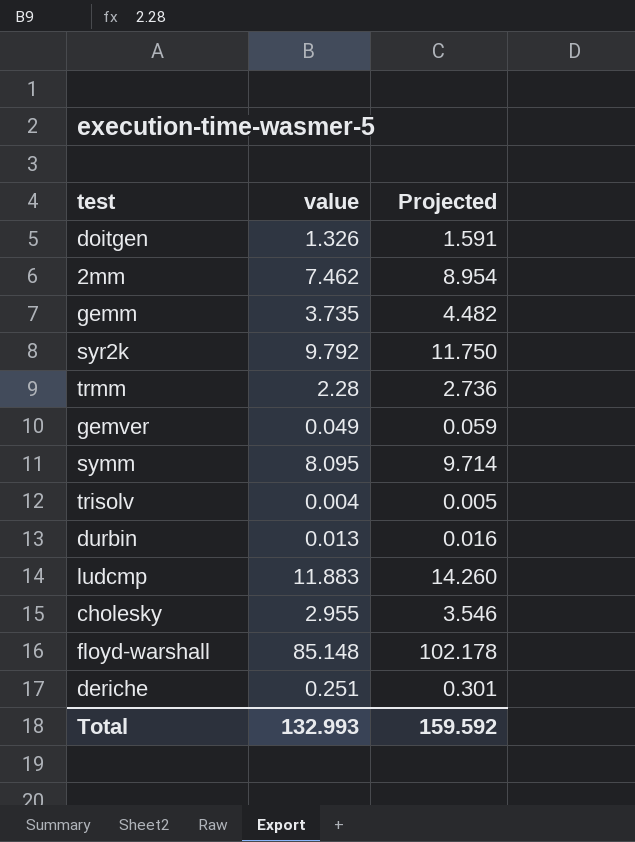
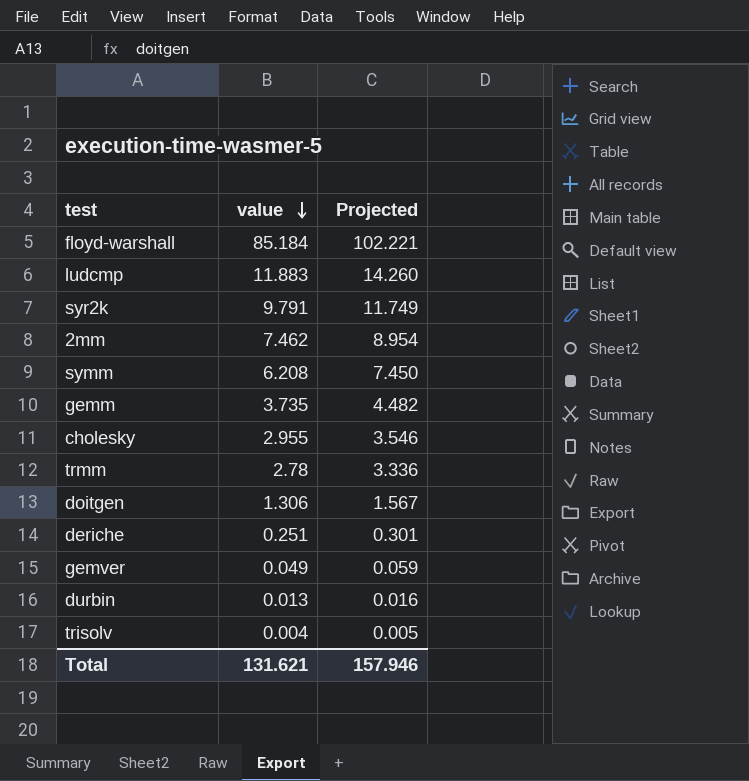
row order: none -> value descending
floyd-warshall | value: 85.148 -> 85.184
floyd-warshall | Projected: 102.178 -> 102.221
syr2k | value: 9.792 -> 9.791
syr2k | Projected: 11.750 -> 11.749
symm | value: 8.095 -> 6.208
symm | Projected: 9.714 -> 7.450
trmm | value: 2.28 -> 2.78
trmm | Projected: 2.736 -> 3.336
doitgen | value: 1.326 -> 1.306
doitgen | Projected: 1.591 -> 1.567
Total | value: 132.993 -> 131.621
Total | Projected: 159.592 -> 157.946

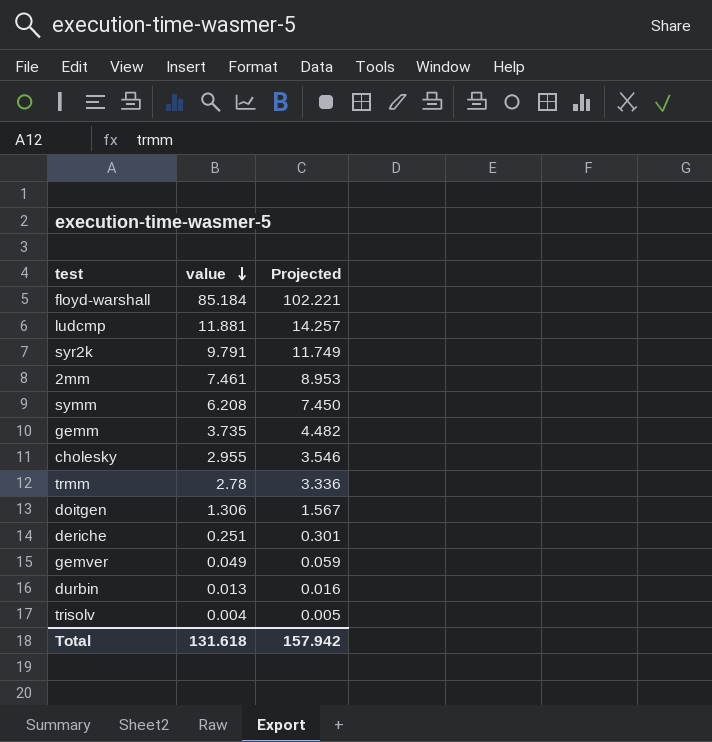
ludcmp | value: 11.883 -> 11.881
ludcmp | Projected: 14.260 -> 14.257
2mm | value: 7.462 -> 7.461
2mm | Projected: 8.954 -> 8.953
Total | value: 131.621 -> 131.618
Total | Projected: 157.946 -> 157.942

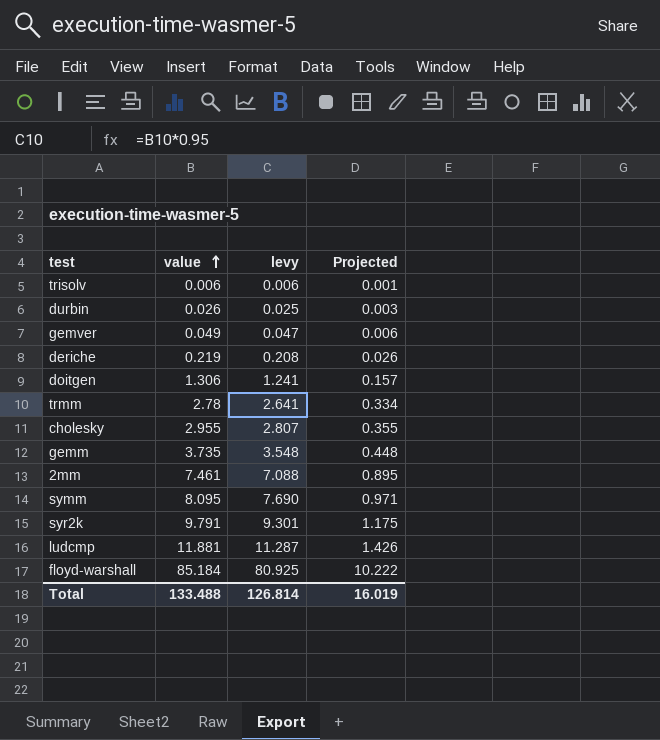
row order: value descending -> value ascending
column levy | formula: none -> [value] * 0.95
column Projected | formula: [value] * 1.2 -> [value] * 0.12
trisolv | value: 0.004 -> 0.006
durbin | value: 0.013 -> 0.026
deriche | value: 0.251 -> 0.219
symm | value: 6.208 -> 8.095
Total | value: 131.618 -> 133.488
Total | Projected: 157.942 -> 16.019

